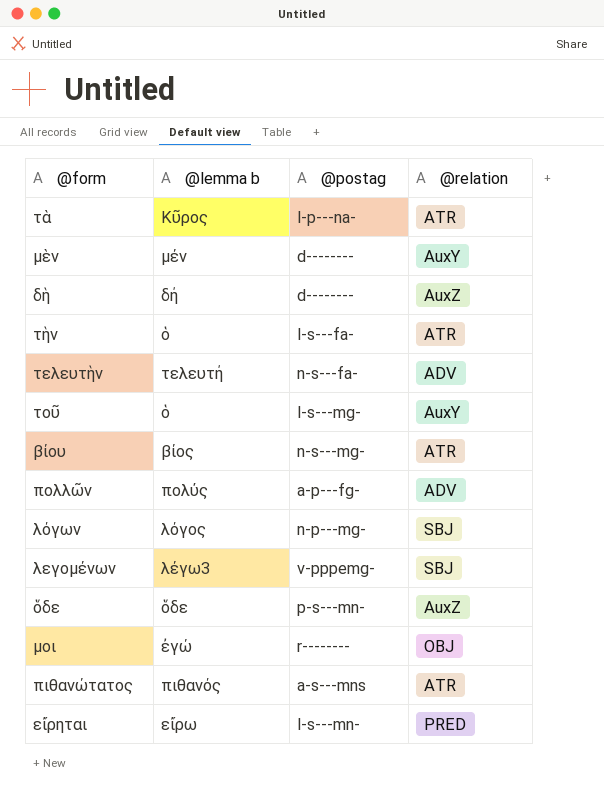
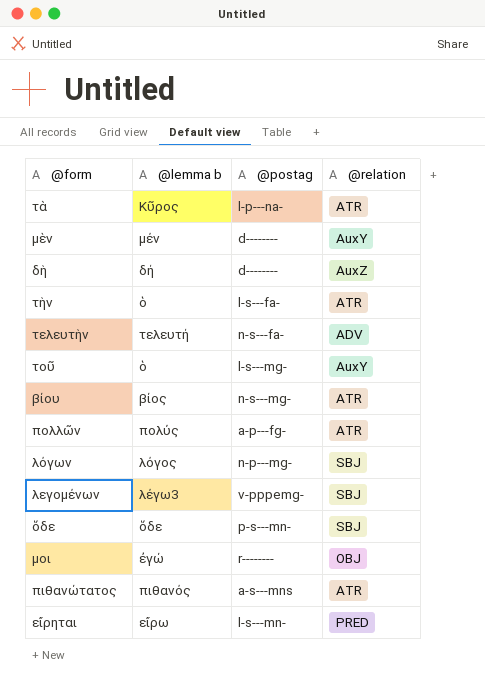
πολλῶν | @relation: ADV -> ATR
ὅδε | @relation: AuxZ -> SBJ

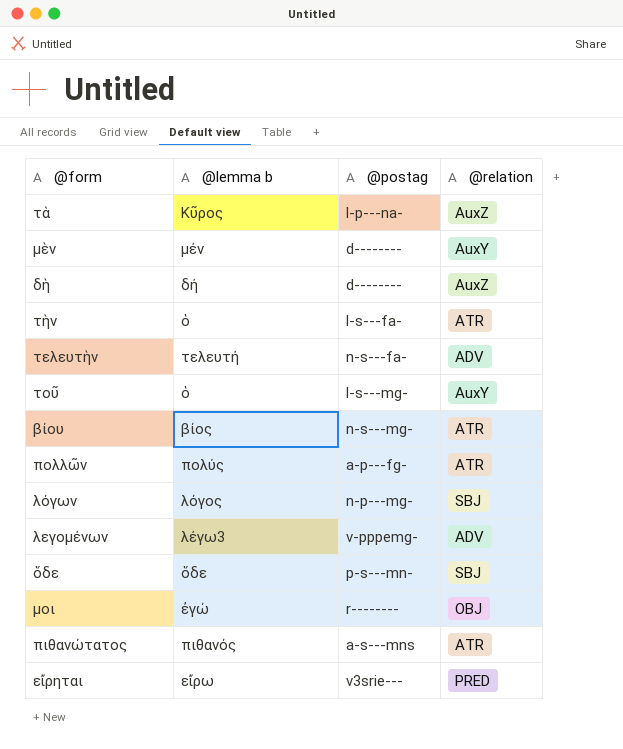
τὰ | @relation: ATR -> AuxZ
λεγομένων | @relation: SBJ -> ADV
εἴρηται | @postag: l-s---mn- -> v3srie---

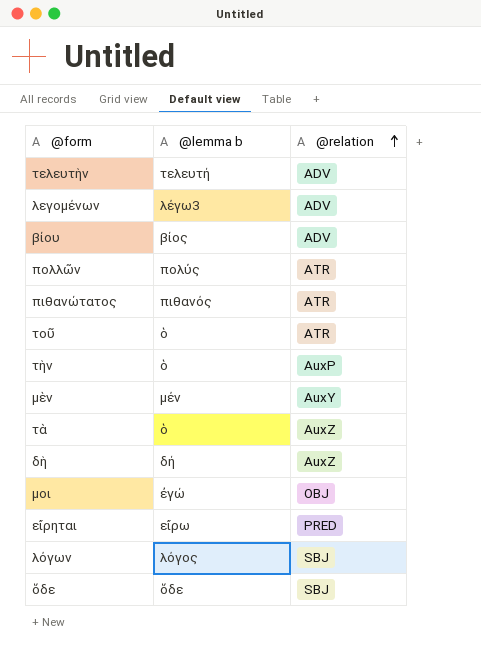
row order: none -> @relation ascending
column @postag | position: 3 -> none
βίου | @relation: ATR -> ADV
τοῦ | @relation: AuxY -> ATR
τὴν | @relation: ATR -> AuxP
τὰ | @lemma b: Κῦρος -> ὁ

